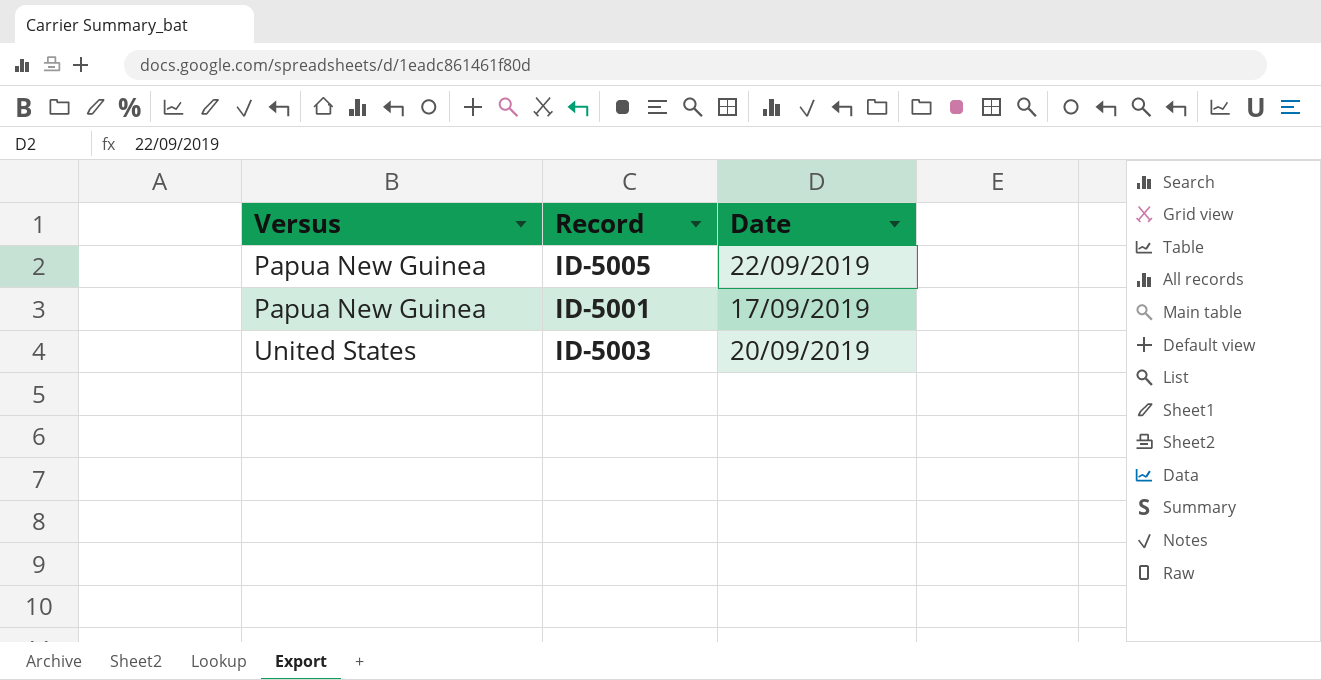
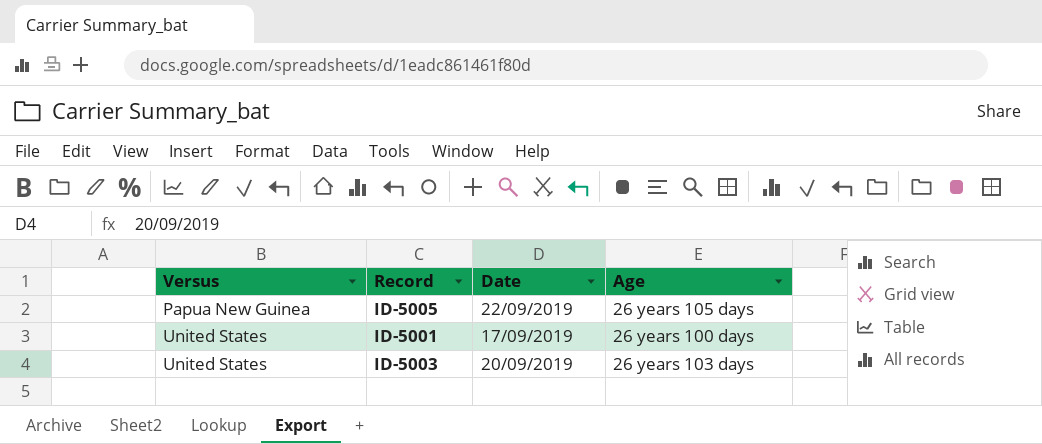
column Age | position: none -> 4
ID-5001 | Versus: Papua New Guinea -> United States

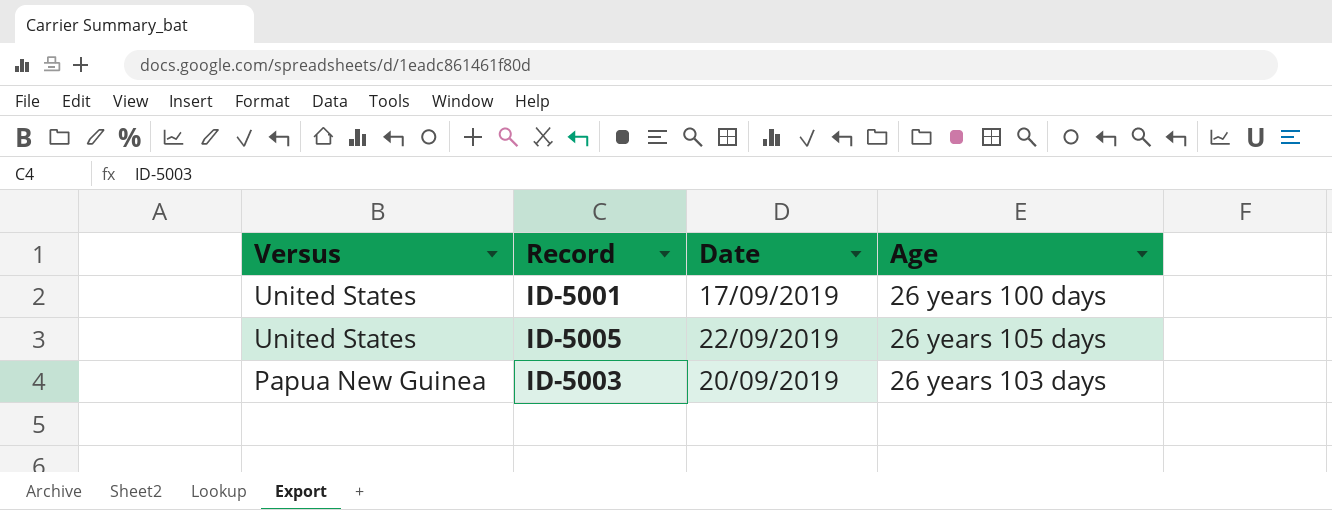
row order: Versus ascending -> Versus descending
ID-5005 | Versus: Papua New Guinea -> United States
ID-5003 | Versus: United States -> Papua New Guinea

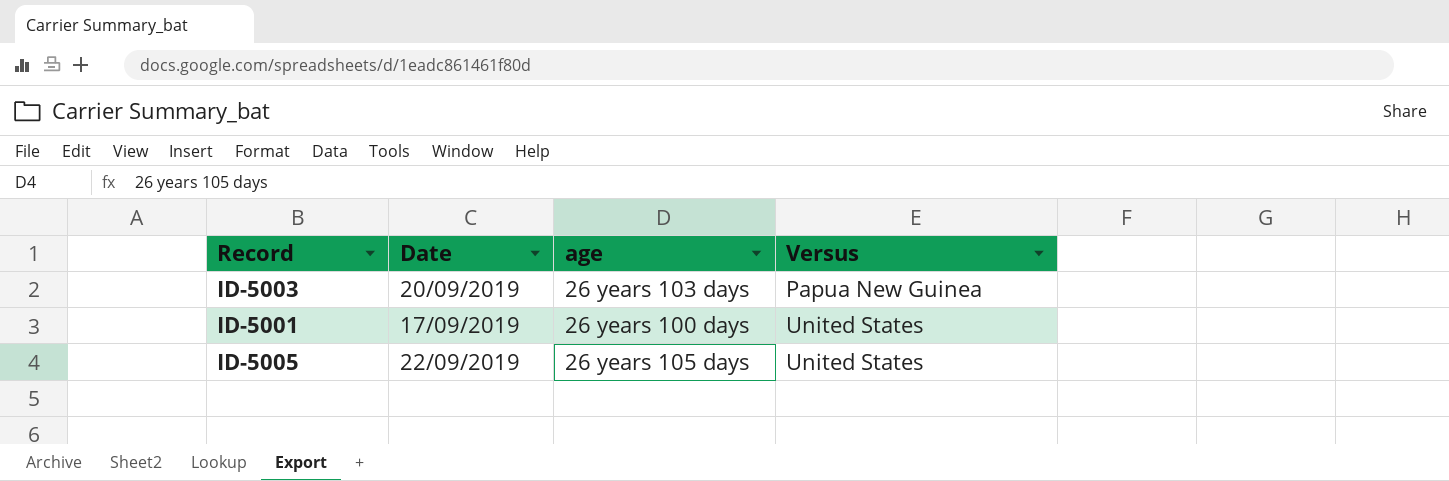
row order: Versus descending -> Versus ascending
column name: Age -> age
column Versus | position: 1 -> 4

